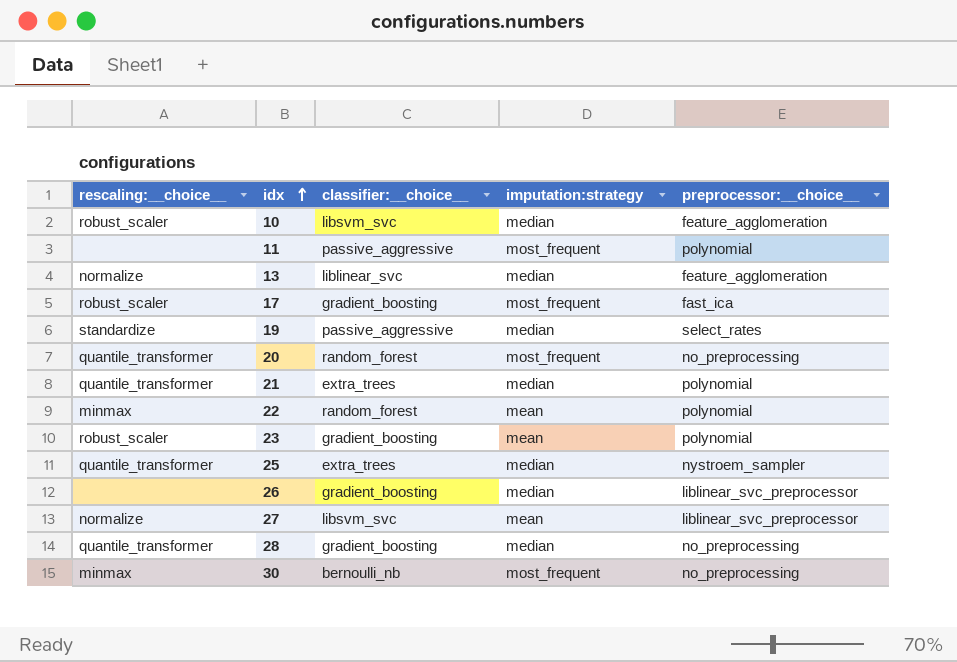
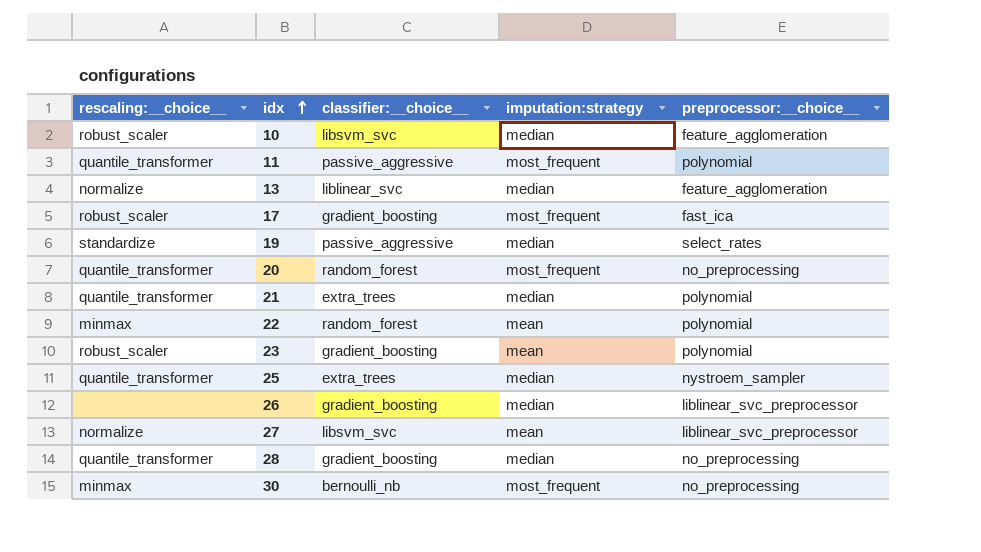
11 | rescaling:__choice__: none -> quantile_transformer

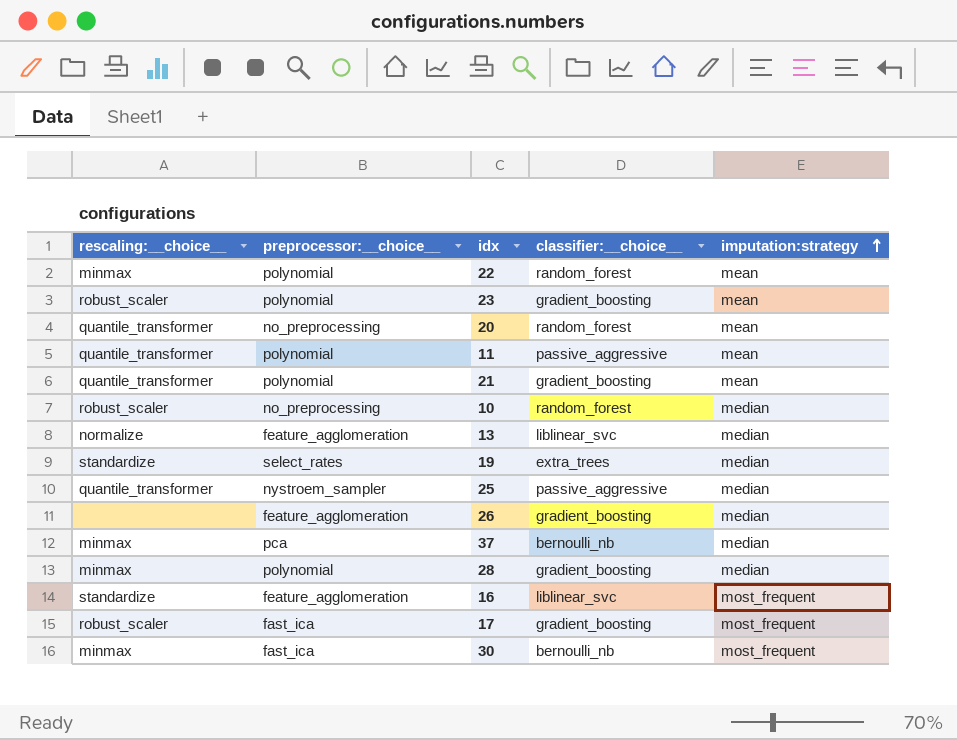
row order: idx ascending -> imputation:strategy ascending
column preprocessor:__choice__ | position: 5 -> 2
row 27: normalize | libsvm_svc | mean | liblinear_svc_preprocessor -> none
20 | imputation:strategy: most_frequent -> mean
11 | imputation:strategy: most_frequent -> mean
21 | classifier:__choice__: extra_trees -> gradient_boosting
21 | imputation:strategy: median -> mean
10 | preprocessor:__choice__: feature_agglomeration -> no_preprocessing
10 | classifier:__choice__: libsvm_svc -> random_forest
19 | classifier:__choice__: passive_aggressive -> extra_trees
25 | classifier:__choice__: extra_trees -> passive_aggressive
26 | preprocessor:__choice__: liblinear_svc_preprocessor -> feature_agglomeration
row 37: none -> minmax | pca | bernoulli_nb | median
28 | rescaling:__choice__: quantile_transformer -> minmax
28 | preprocessor:__choice__: no_preprocessing -> polynomial
row 16: none -> standardize | feature_agglomeration | liblinear_svc | most_frequent
30 | preprocessor:__choice__: no_preprocessing -> fast_ica

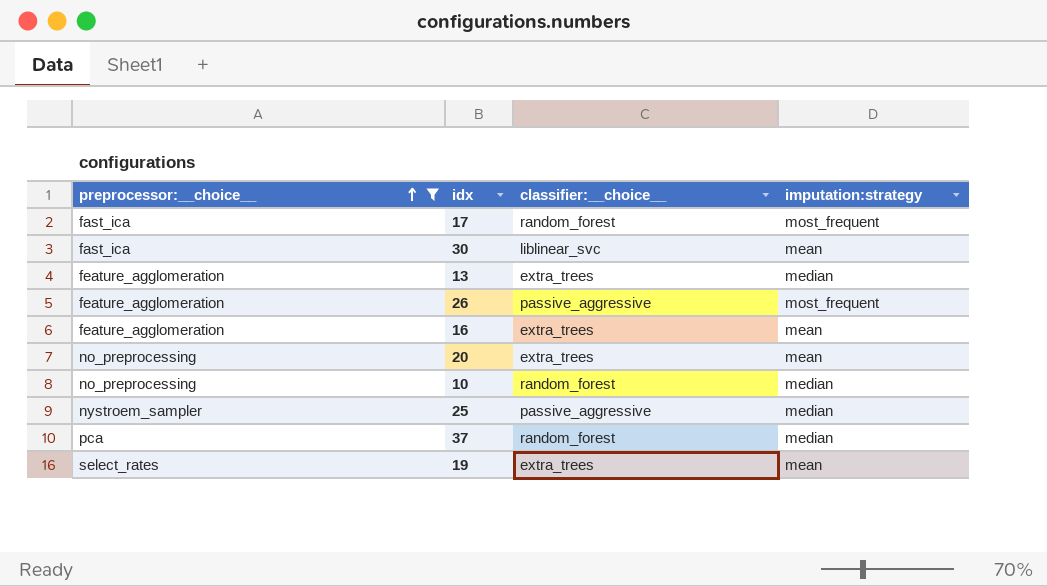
filter: none -> preprocessor:__choice__ != polynomial
row order: imputation:strategy ascending -> preprocessor:__choice__ ascending
column rescaling:__choice__ | position: 1 -> none
17 | classifier:__choice__: gradient_boosting -> random_forest
30 | classifier:__choice__: bernoulli_nb -> liblinear_svc
30 | imputation:strategy: most_frequent -> mean
13 | classifier:__choice__: liblinear_svc -> extra_trees
26 | classifier:__choice__: gradient_boosting -> passive_aggressive
26 | imputation:strategy: median -> most_frequent
16 | classifier:__choice__: liblinear_svc -> extra_trees
16 | imputation:strategy: most_frequent -> mean
20 | classifier:__choice__: random_forest -> extra_trees
37 | classifier:__choice__: bernoulli_nb -> random_forest
19 | imputation:strategy: median -> mean

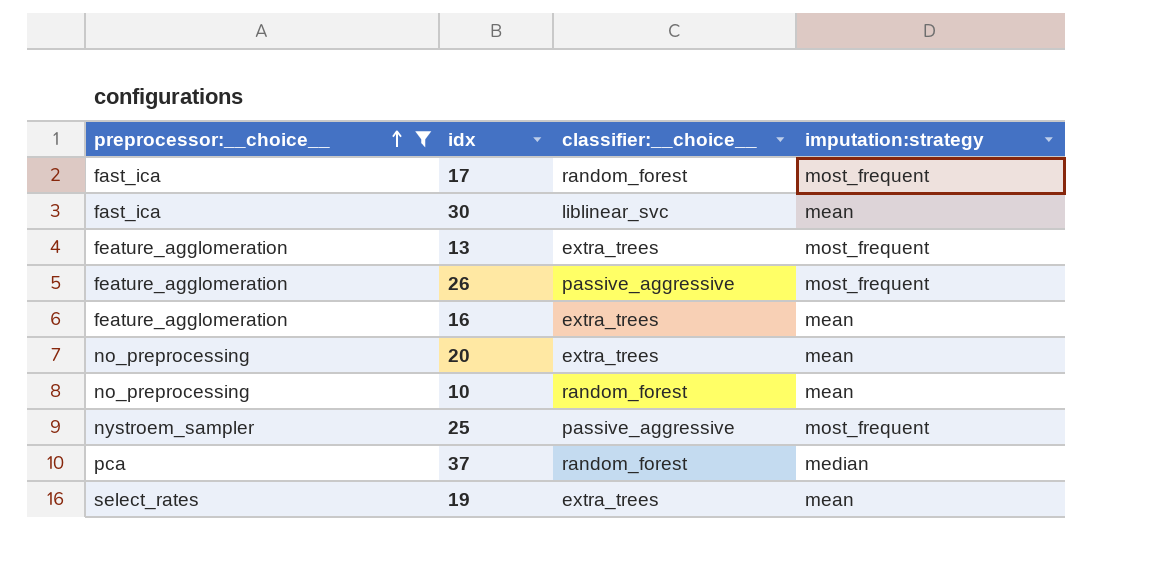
13 | imputation:strategy: median -> most_frequent
10 | imputation:strategy: median -> mean
25 | imputation:strategy: median -> most_frequent

